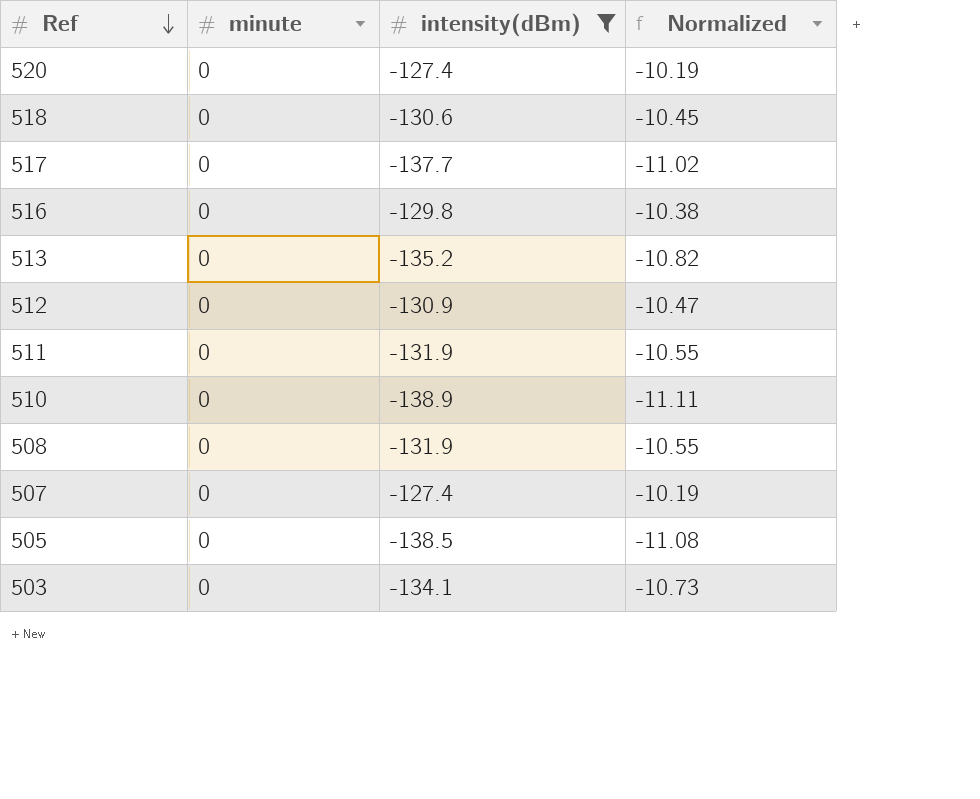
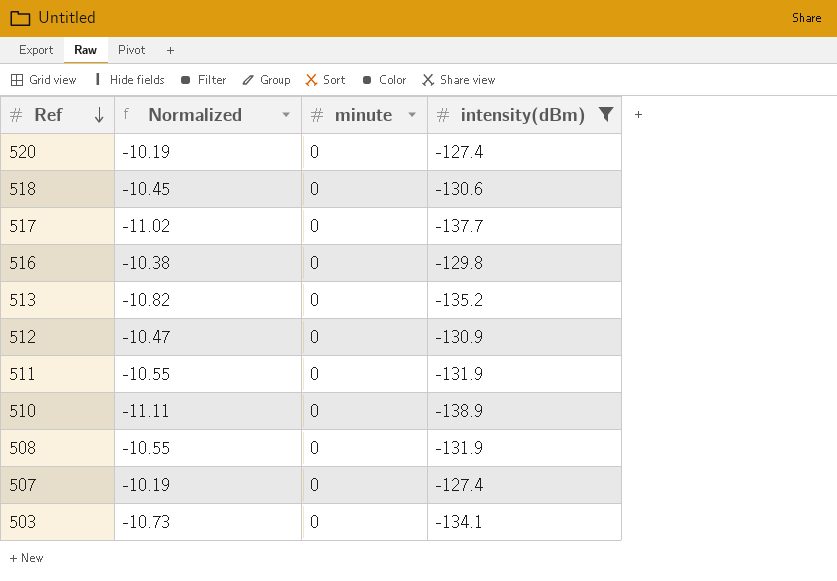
column Normalized | position: 4 -> 2
row 505: 0 | -138.5 | -11.08 -> none

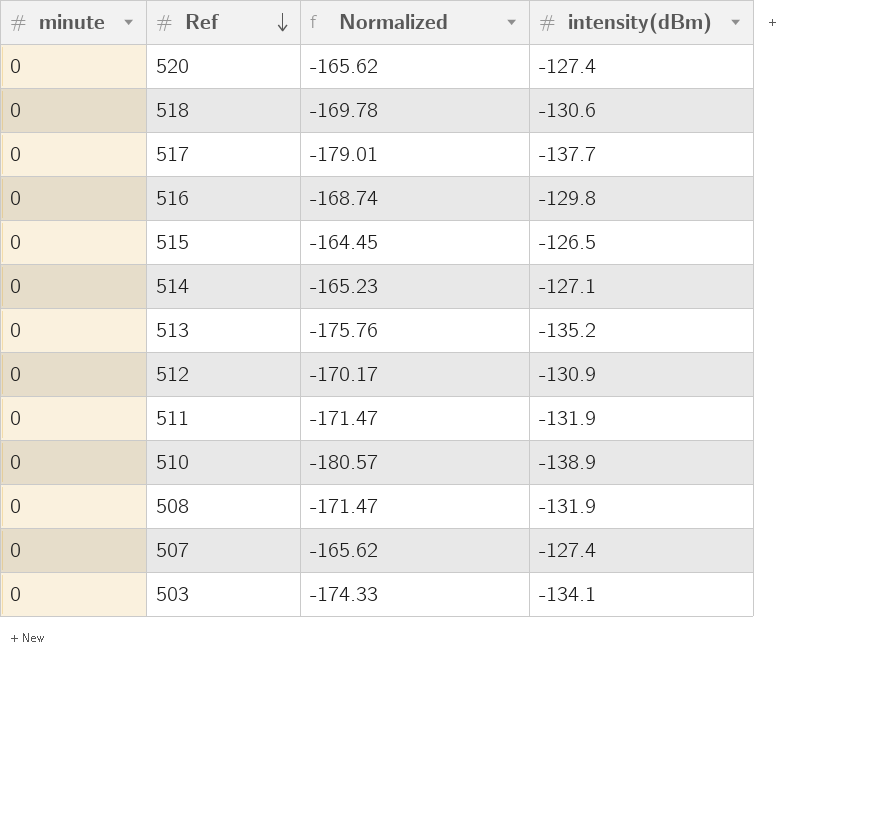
filter: intensity(dBm) <= -127.4 -> none
column minute | position: 3 -> 1
column Normalized | formula: [intensity(dBm)] * 0.08 -> [intensity(dBm)] * 1.3

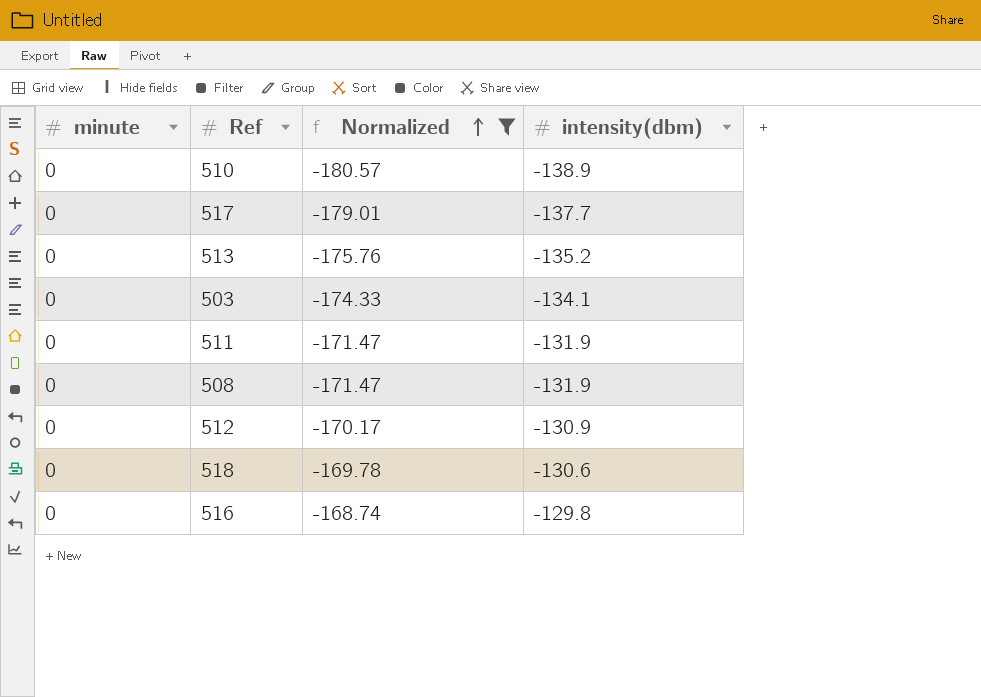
filter: none -> Normalized <= -168.74
row order: Ref descending -> Normalized ascending
column name: intensity(dBm) -> intensity(dbm)

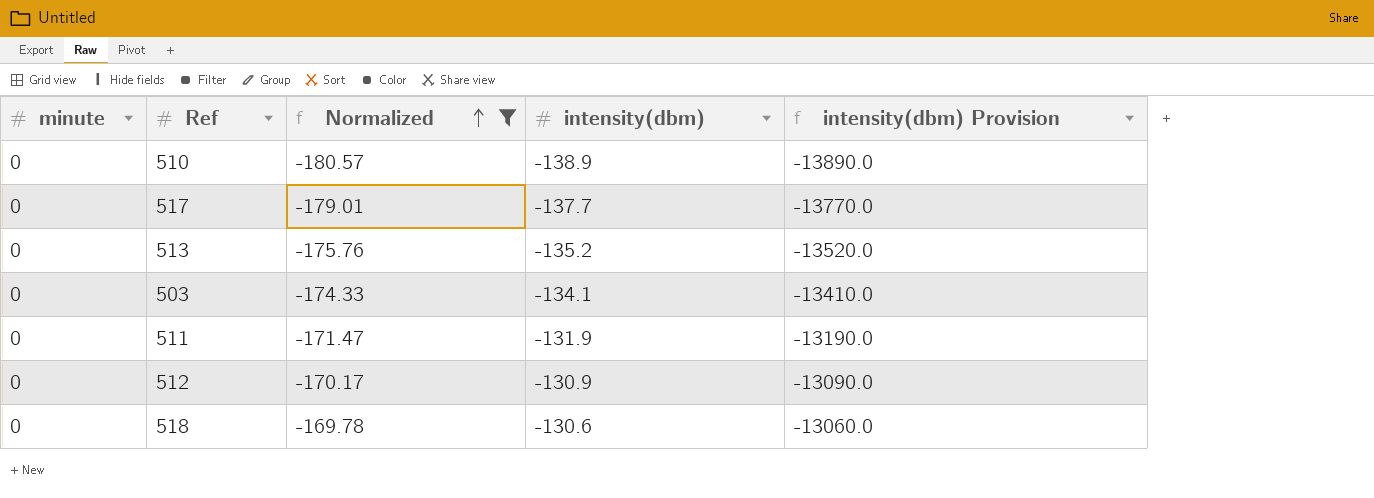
column intensity(dbm) Provision | formula: none -> [intensity(dbm)] * 100
row 508: 0 | -171.47 | -131.9 -> none
row 516: 0 | -168.74 | -129.8 -> none

